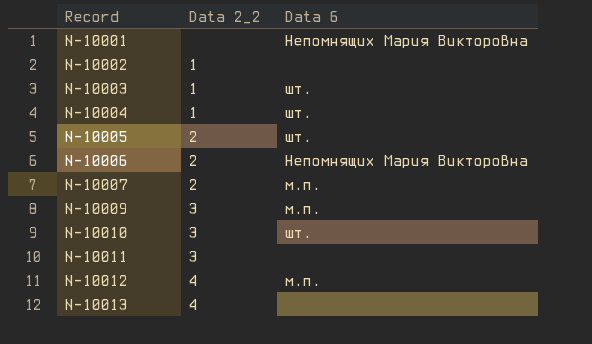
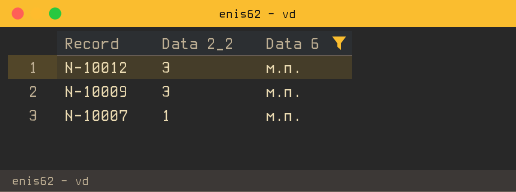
filter: none -> Data 6 = м.п.
row order: Record ascending -> Record descending
N-10012 | Data 2_2: 4 -> 3
N-10007 | Data 2_2: 2 -> 1

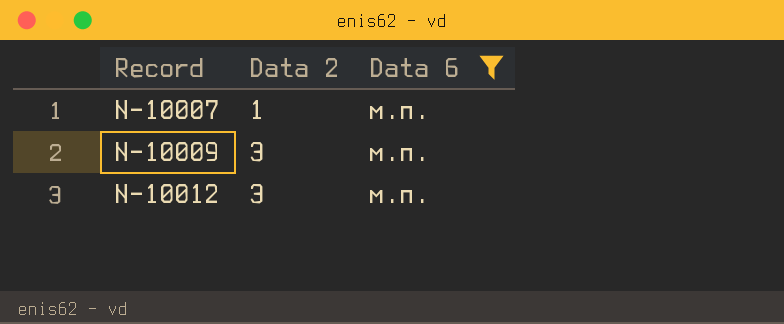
row order: Record descending -> Record ascending
column name: Data 2_2 -> Data 2

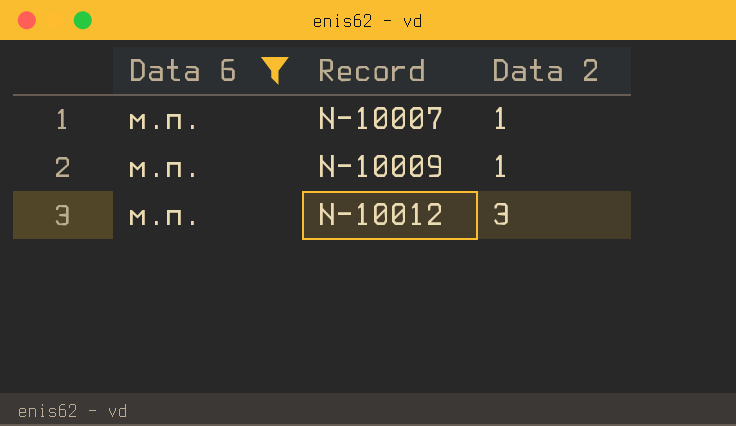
column Data 6 | position: 3 -> 1
N-10009 | Data 2: 3 -> 1

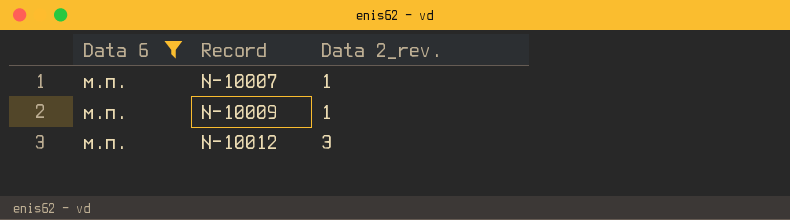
column name: Data 2 -> Data 2_rev.

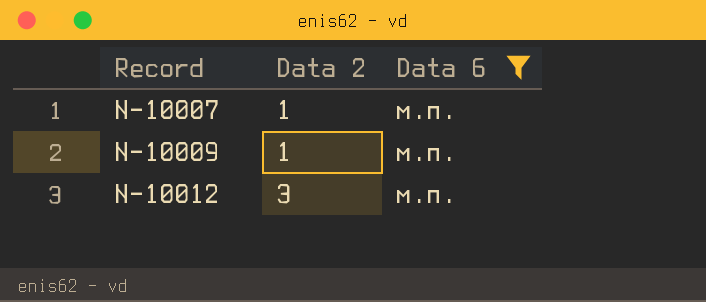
column name: Data 2_rev. -> Data 2
column Data 6 | position: 1 -> 3

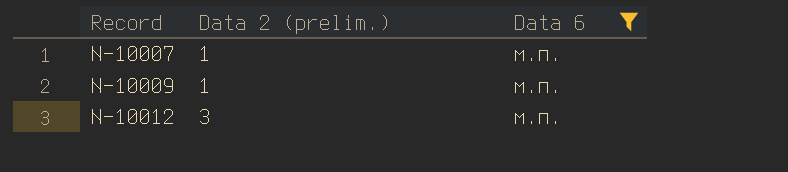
column name: Data 2 -> Data 2 (prelim.)

